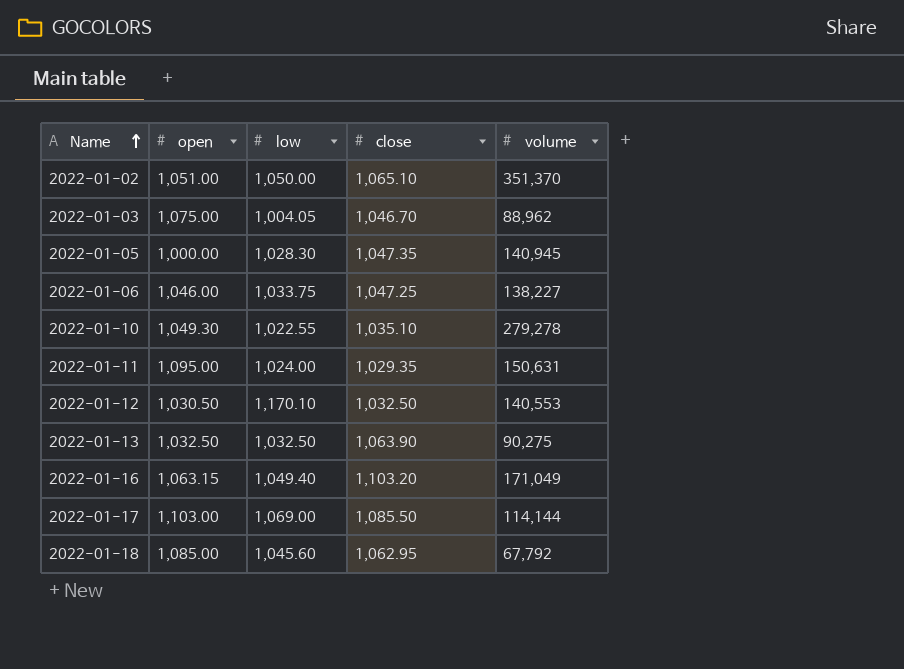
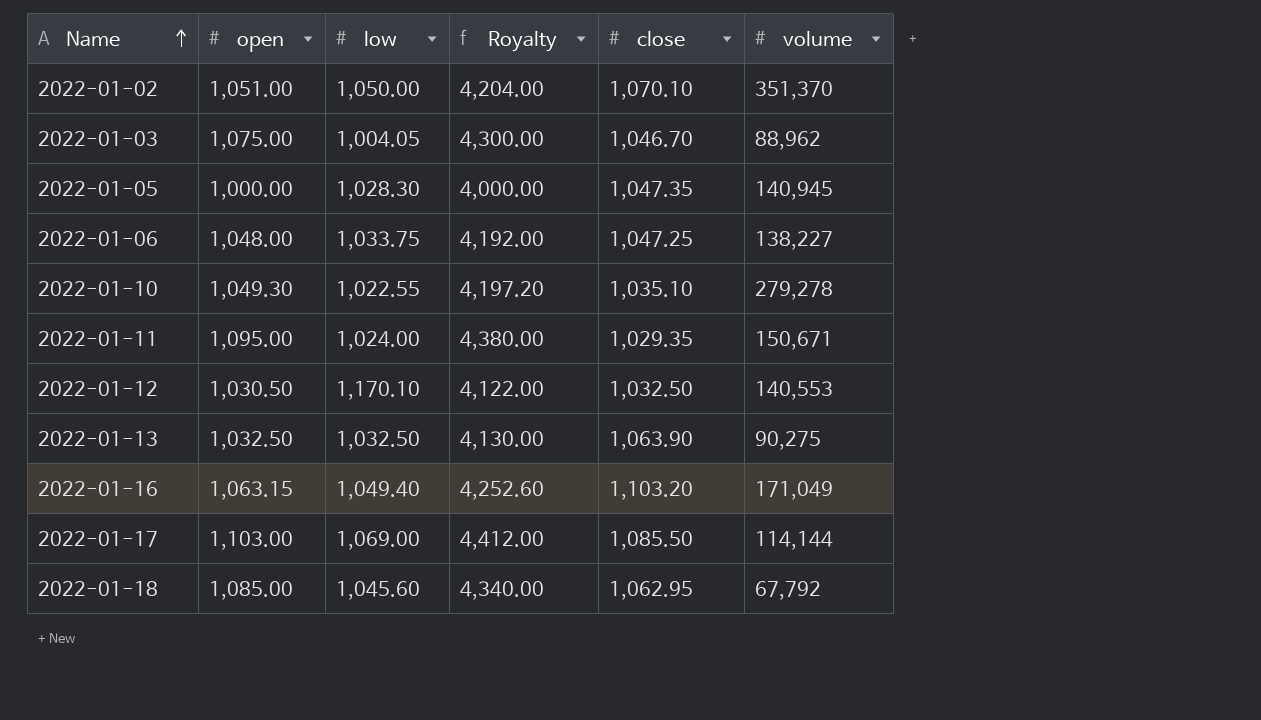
column Royalty | formula: none -> [open] * 4
2022-01-02 | close: 1,065.10 -> 1,070.10
2022-01-06 | open: 1,046.00 -> 1,048.00
2022-01-11 | volume: 150,631 -> 150,671

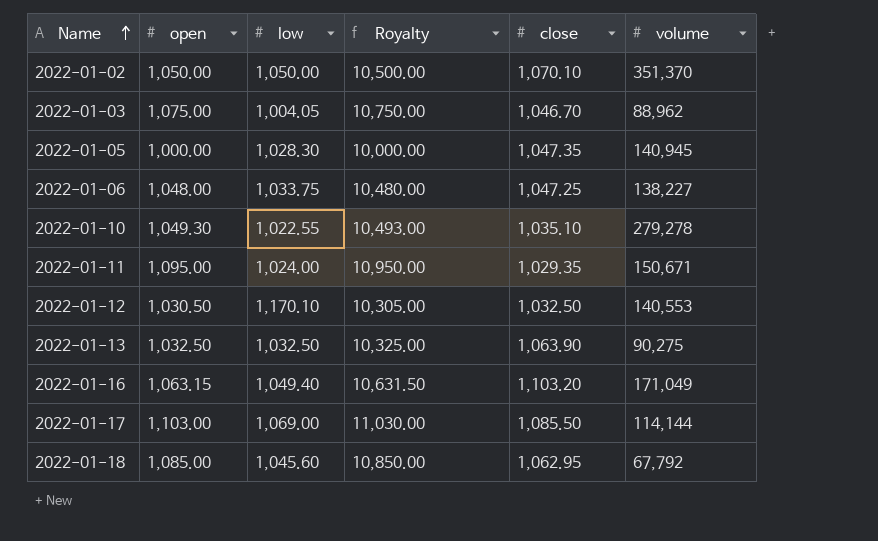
column Royalty | formula: [open] * 4 -> [open] * 10
2022-01-02 | open: 1,051.00 -> 1,050.00

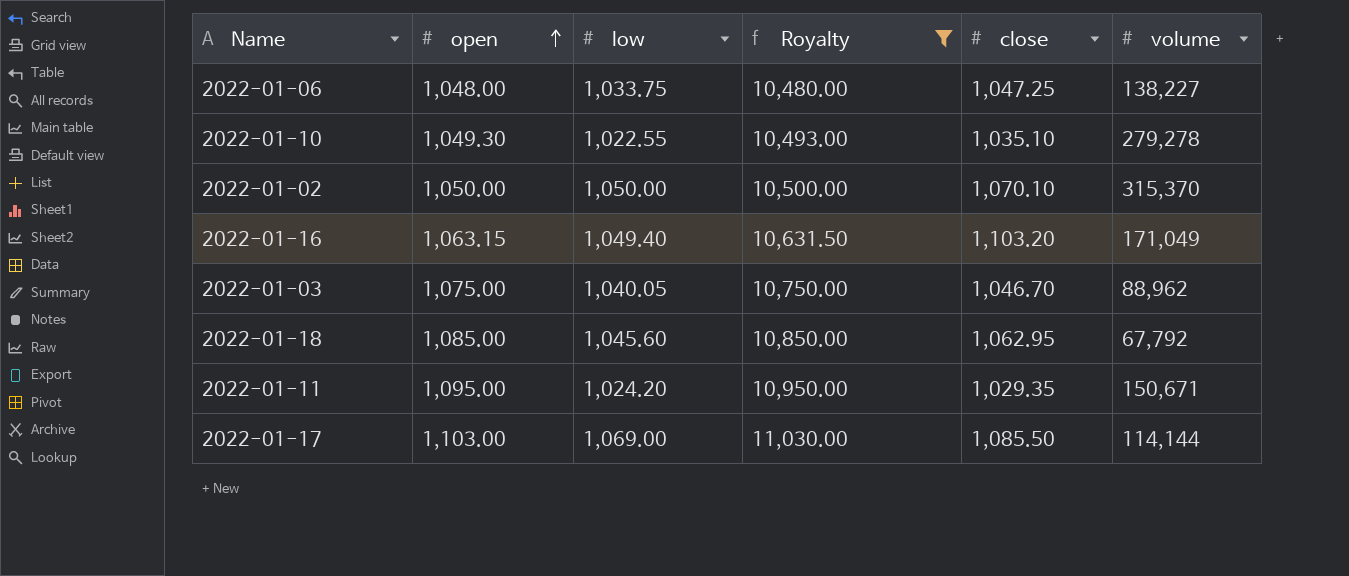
filter: none -> Royalty >= 10,480.00
row order: Name ascending -> open ascending
2022-01-02 | volume: 351,370 -> 315,370
2022-01-03 | low: 1,004.05 -> 1,040.05
2022-01-11 | low: 1,024.00 -> 1,024.20

